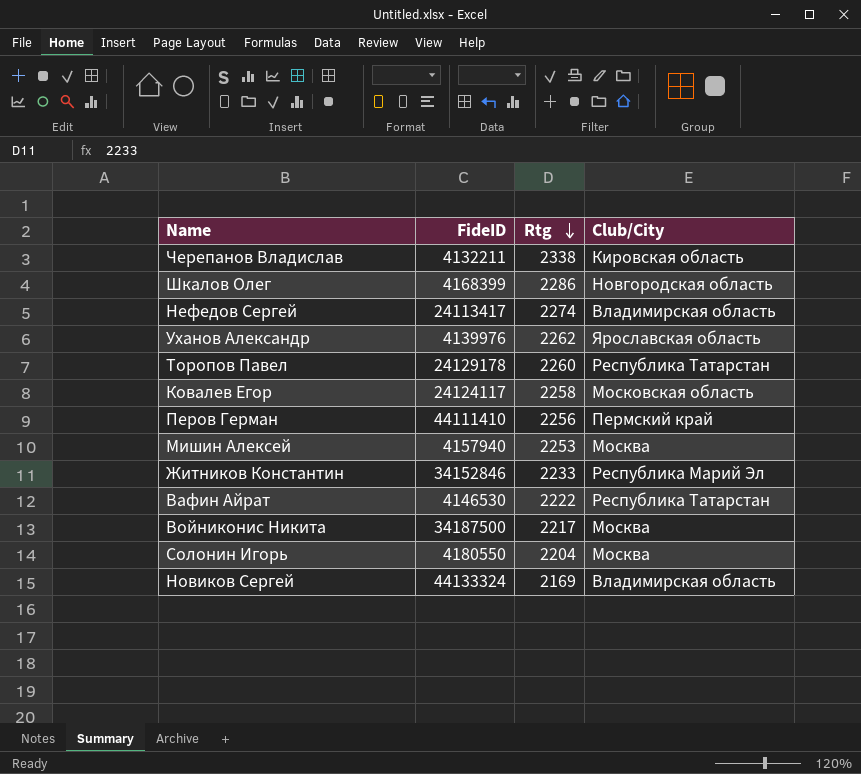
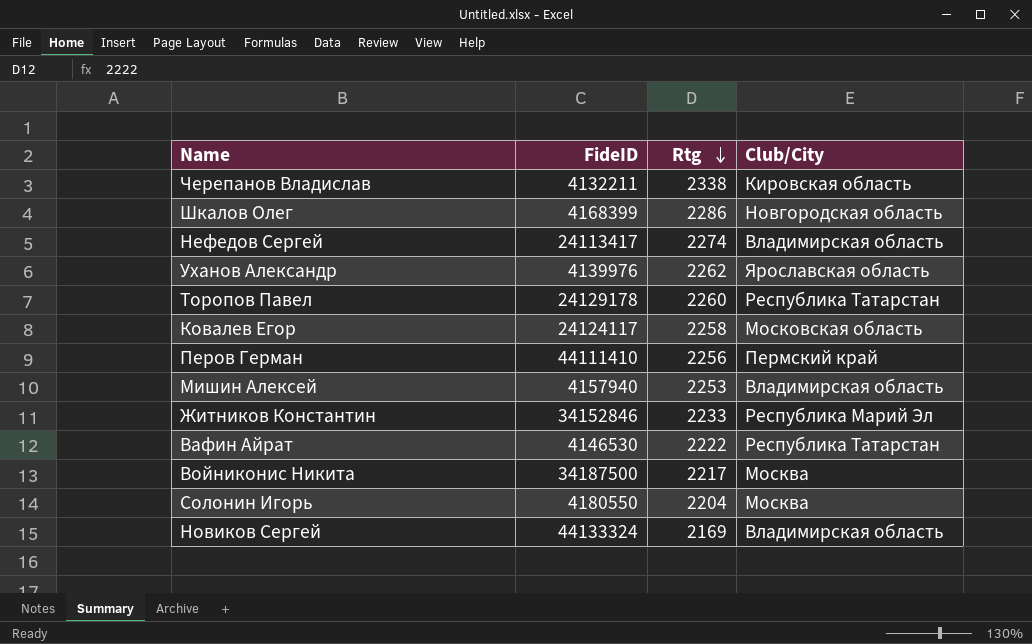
Мишин Алексей | Club/City: Москва -> Владимирская область

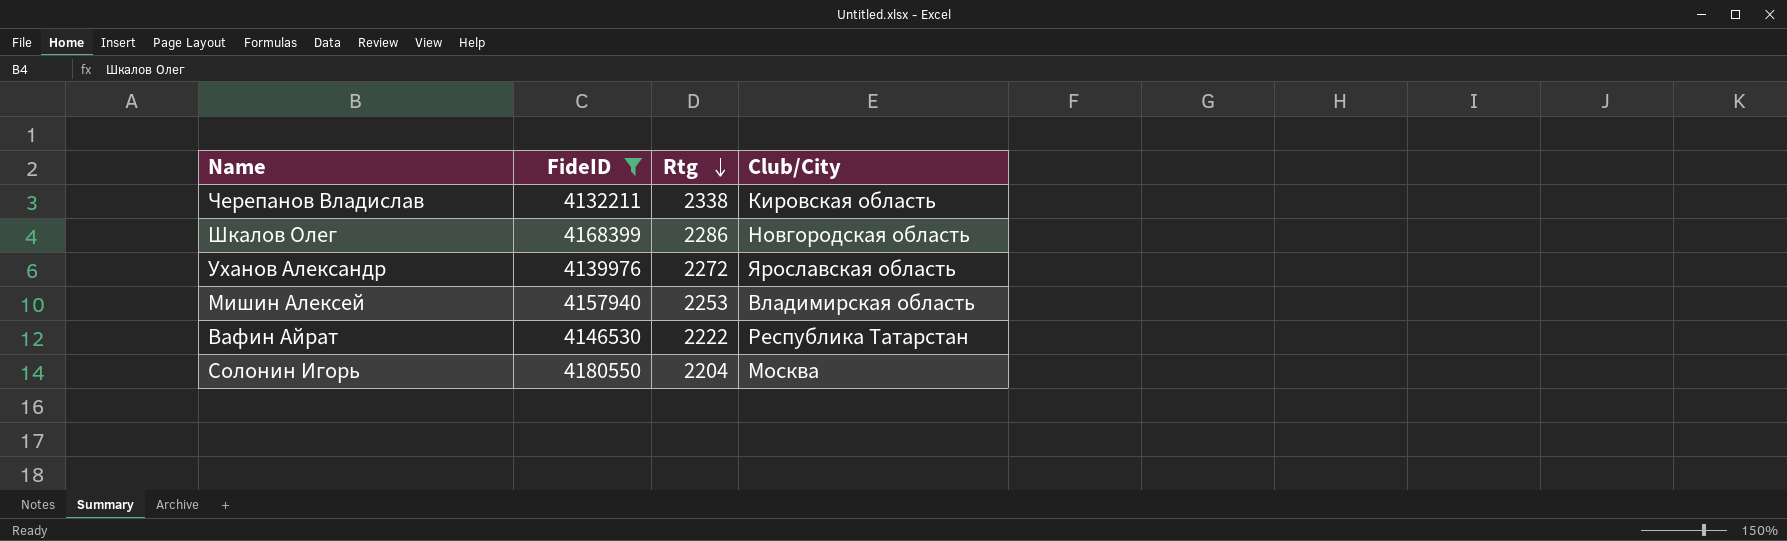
filter: none -> FideID <= 4180550
Уханов Александр | Rtg: 2262 -> 2272

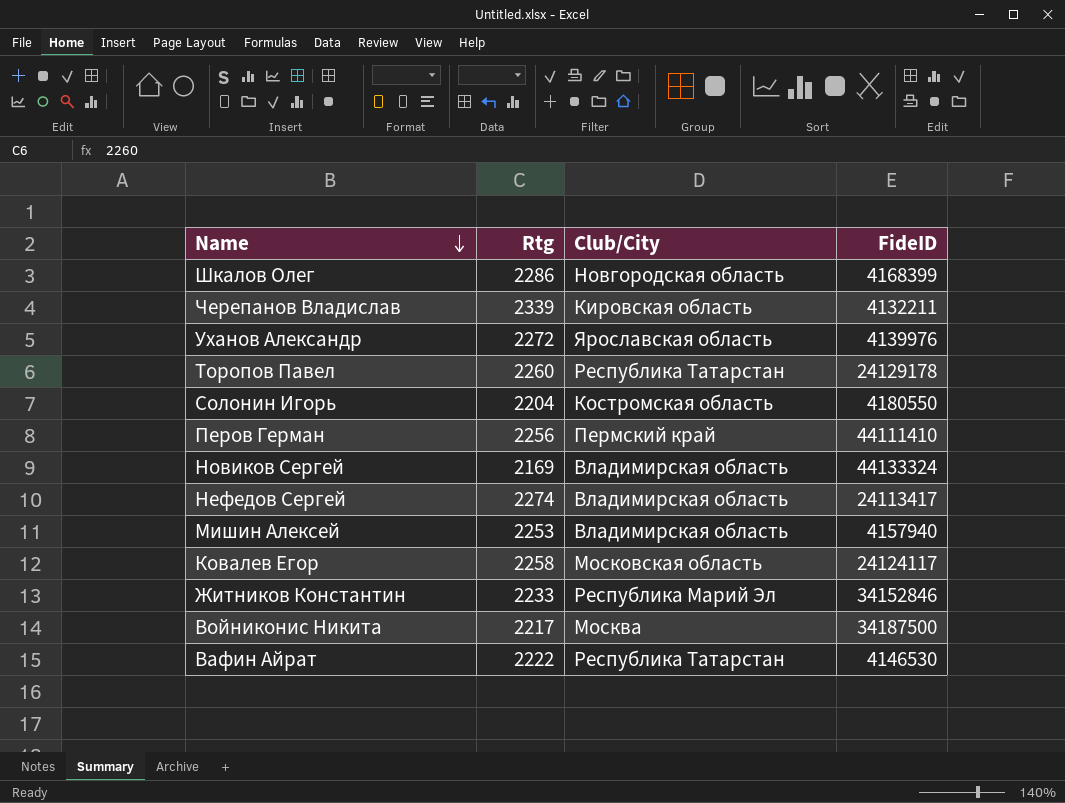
filter: FideID <= 4180550 -> none
row order: Rtg descending -> Name descending
column FideID | position: 2 -> 4
Черепанов Владислав | Rtg: 2338 -> 2339
Солонин Игорь | Club/City: Москва -> Костромская область

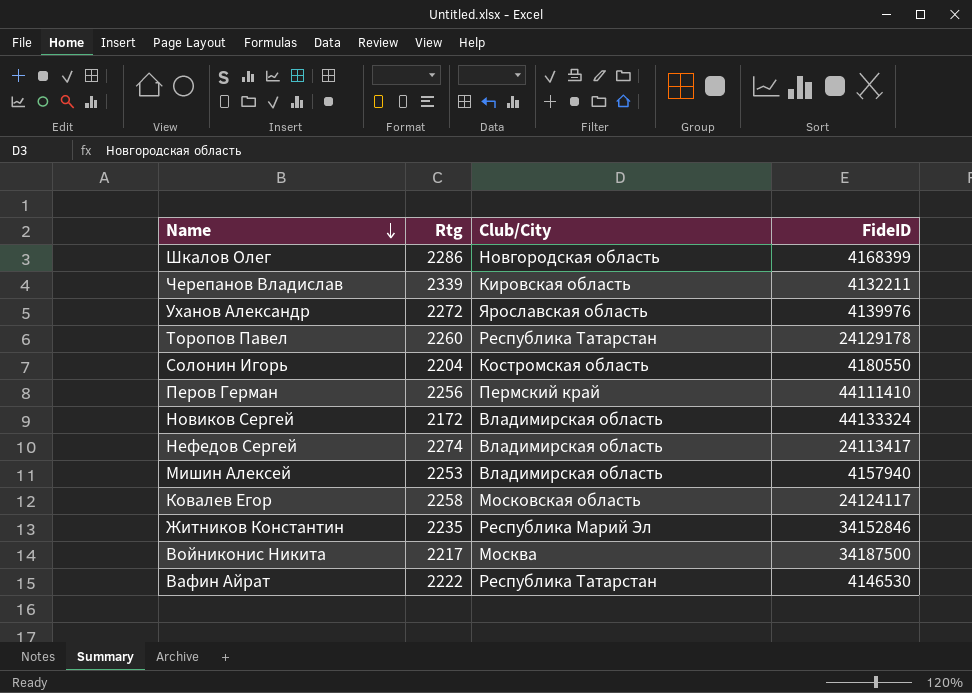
Новиков Сергей | Rtg: 2169 -> 2172
Житников Константин | Rtg: 2233 -> 2235

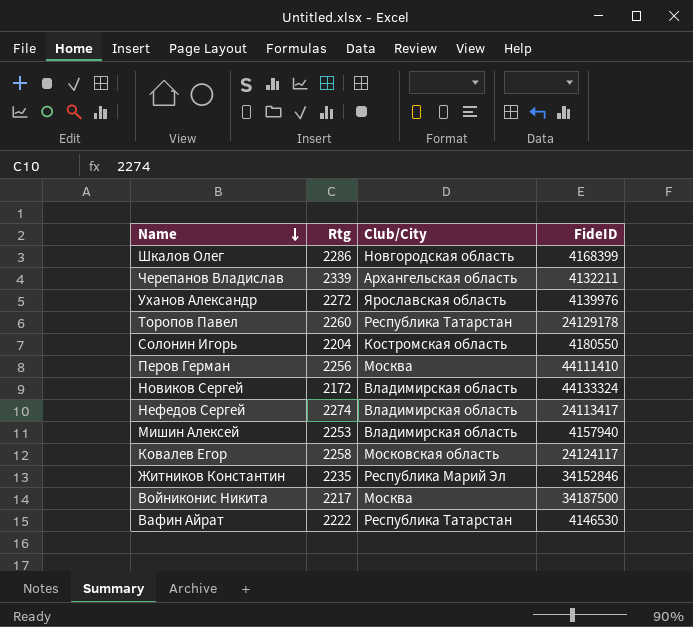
Черепанов Владислав | Club/City: Кировская область -> Архангельская область
Перов Герман | Club/City: Пермский край -> Москва

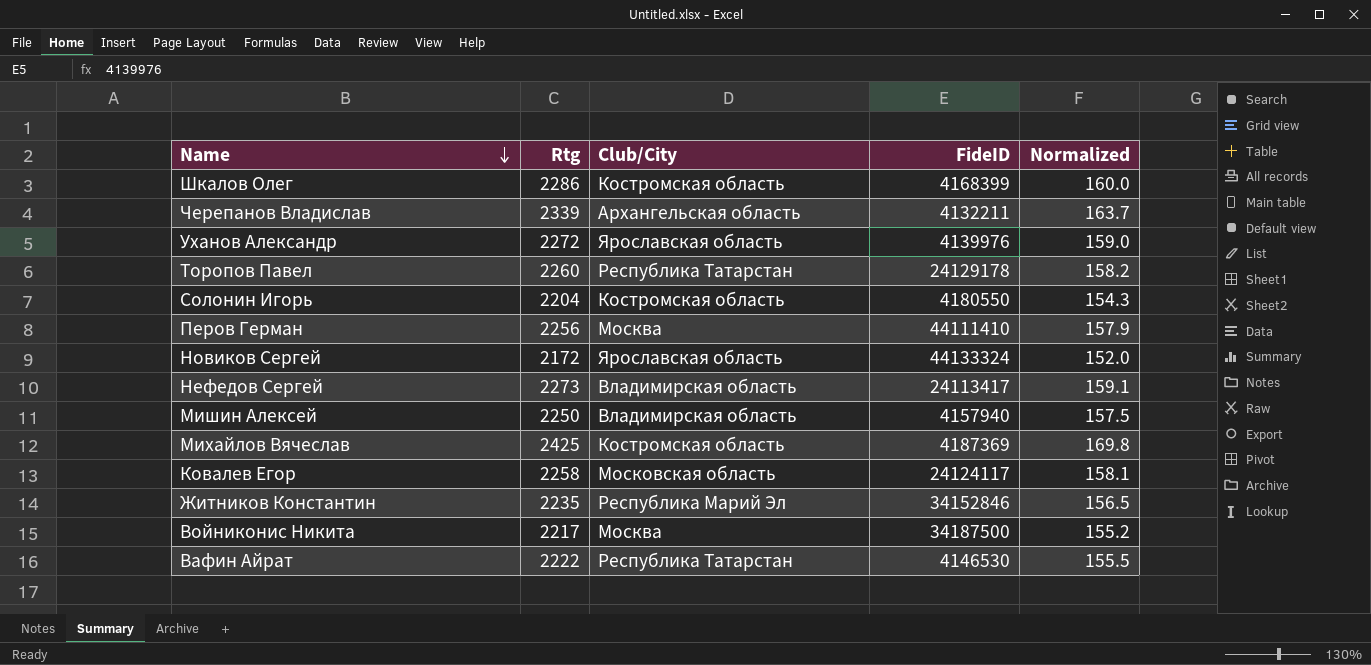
column Normalized | formula: none -> [Rtg] * 0.07
Шкалов Олег | Club/City: Новгородская область -> Костромская область
Новиков Сергей | Club/City: Владимирская область -> Ярославская область
Нефедов Сергей | Rtg: 2274 -> 2273
Мишин Алексей | Rtg: 2253 -> 2250
row Михайлов Вячеслав: none -> 2425 | Костромская область | 4187369 | 169.8

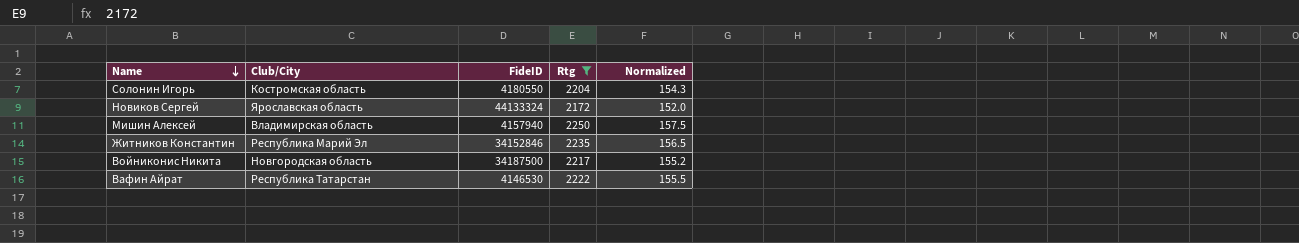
filter: none -> Rtg <= 2250
column Rtg | position: 2 -> 4
Войниконис Никита | Club/City: Москва -> Новгородская область

